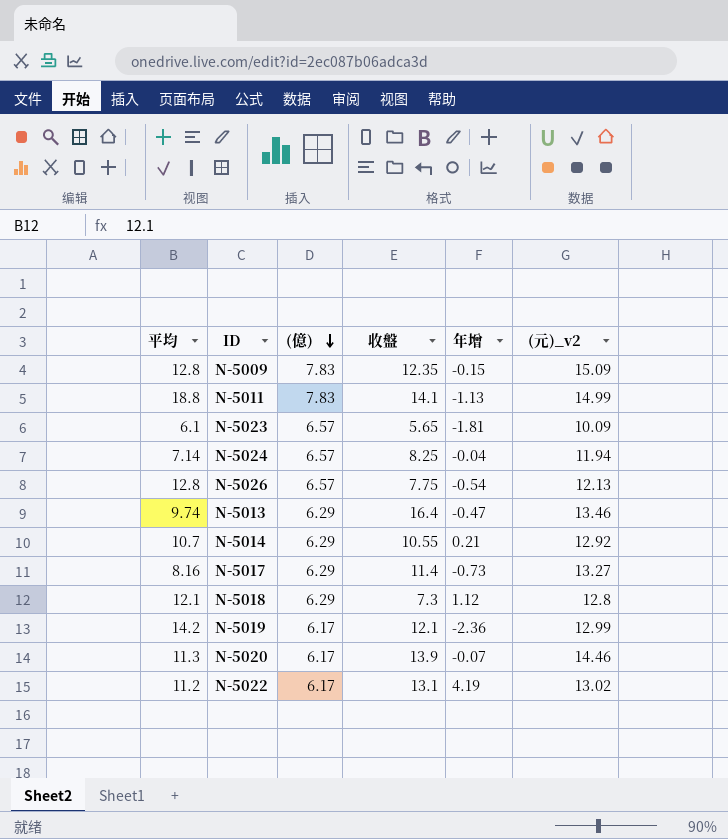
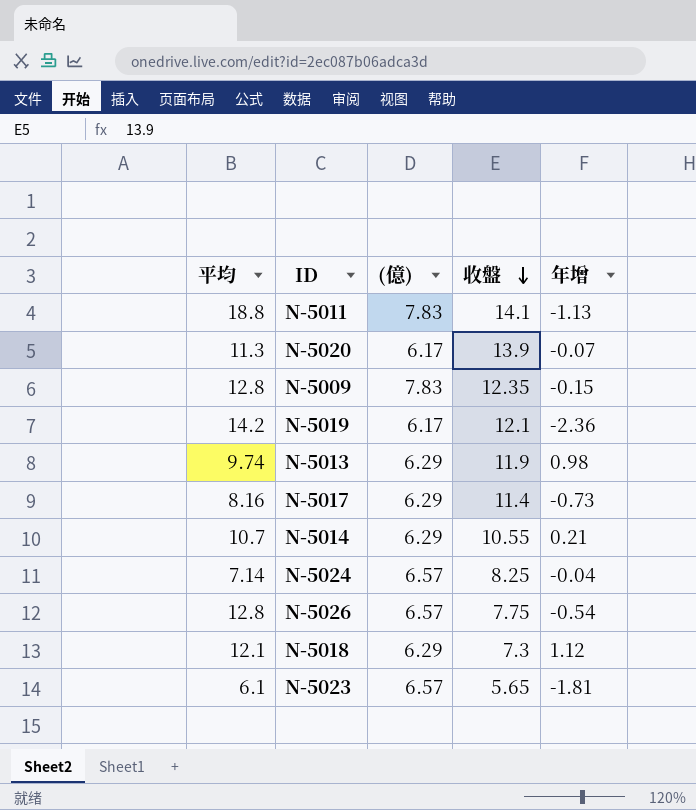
row order: (億) descending -> 收盤 descending
column (元)_v2 | position: 6 -> none
row N-5022: 11.2 | 6.17 | 13.1 | 4.19 | 13.02 -> none
N-5013 | 收盤: 16.4 -> 11.9
N-5013 | 年增: -0.47 -> 0.98

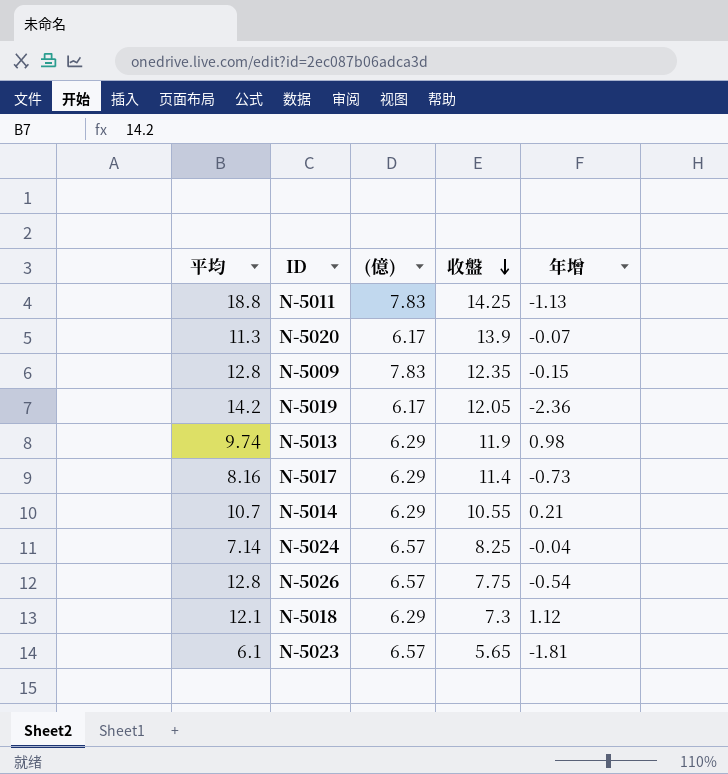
N-5011 | 收盤: 14.1 -> 14.25
N-5019 | 收盤: 12.1 -> 12.05

